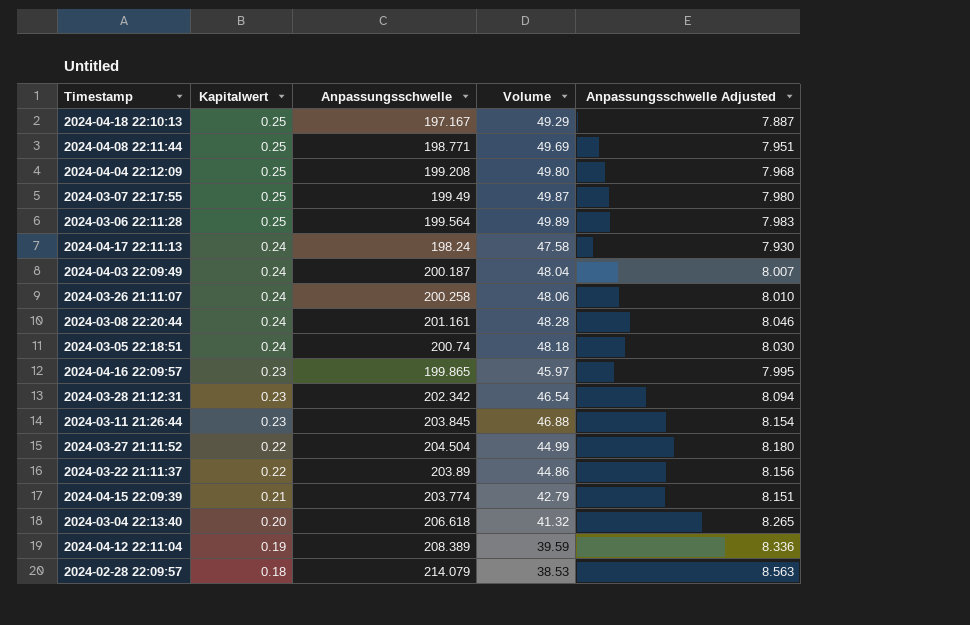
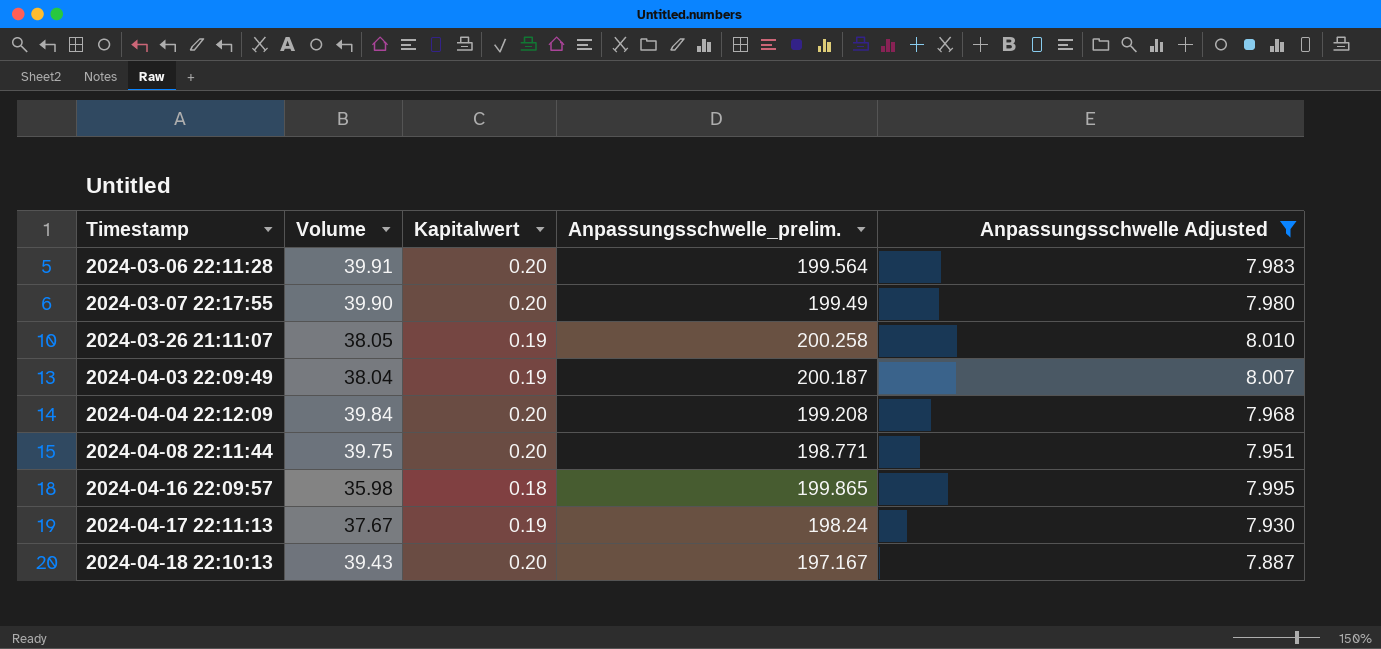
filter: none -> Anpassungsschwelle Adjusted <= 8.010
row order: Kapitalwert descending -> Timestamp ascending
column Volume | position: 4 -> 2
column name: Anpassungsschwelle -> Anpassungsschwelle_prelim.
2024-03-06 22:11:28 | Volume: 49.89 -> 39.91
2024-03-06 22:11:28 | Kapitalwert: 0.25 -> 0.20
2024-03-07 22:17:55 | Volume: 49.87 -> 39.90
2024-03-07 22:17:55 | Kapitalwert: 0.25 -> 0.20
2024-03-26 21:11:07 | Volume: 48.06 -> 38.05
2024-03-26 21:11:07 | Kapitalwert: 0.24 -> 0.19
2024-04-03 22:09:49 | Volume: 48.04 -> 38.04
2024-04-03 22:09:49 | Kapitalwert: 0.24 -> 0.19
2024-04-04 22:12:09 | Volume: 49.80 -> 39.84
2024-04-04 22:12:09 | Kapitalwert: 0.25 -> 0.20
2024-04-08 22:11:44 | Volume: 49.69 -> 39.75
2024-04-08 22:11:44 | Kapitalwert: 0.25 -> 0.20
2024-04-16 22:09:57 | Volume: 45.97 -> 35.98
2024-04-16 22:09:57 | Kapitalwert: 0.23 -> 0.18
2024-04-17 22:11:13 | Volume: 47.58 -> 37.67
2024-04-17 22:11:13 | Kapitalwert: 0.24 -> 0.19
2024-04-18 22:10:13 | Volume: 49.29 -> 39.43
2024-04-18 22:10:13 | Kapitalwert: 0.25 -> 0.20

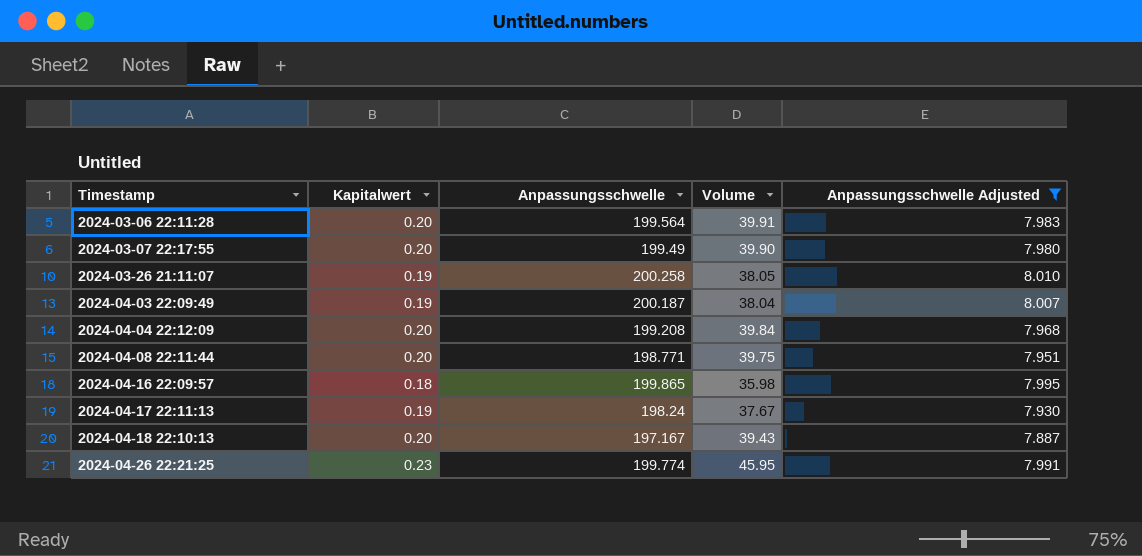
column name: Anpassungsschwelle_prelim. -> Anpassungsschwelle
column Volume | position: 2 -> 4
row 2024-04-26 22:21:25: none -> 0.23 | 199.774 | 45.95 | 7.991

